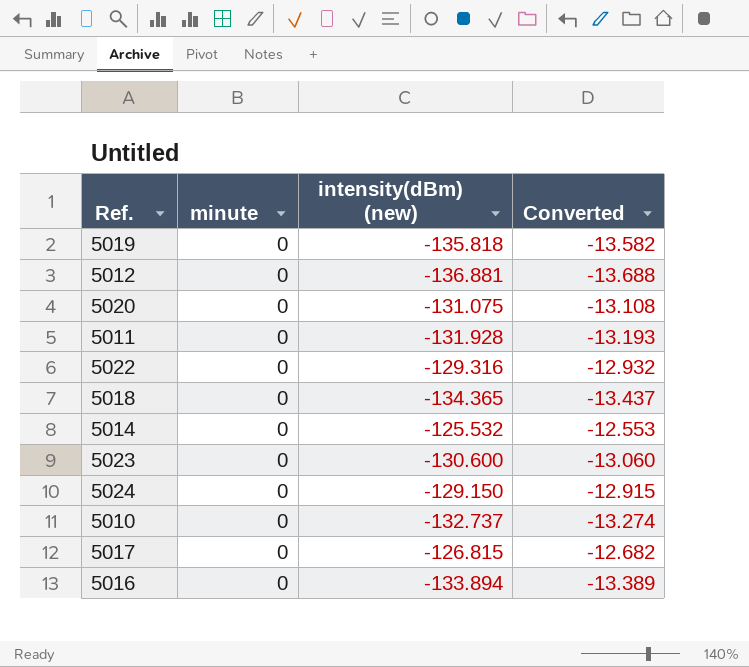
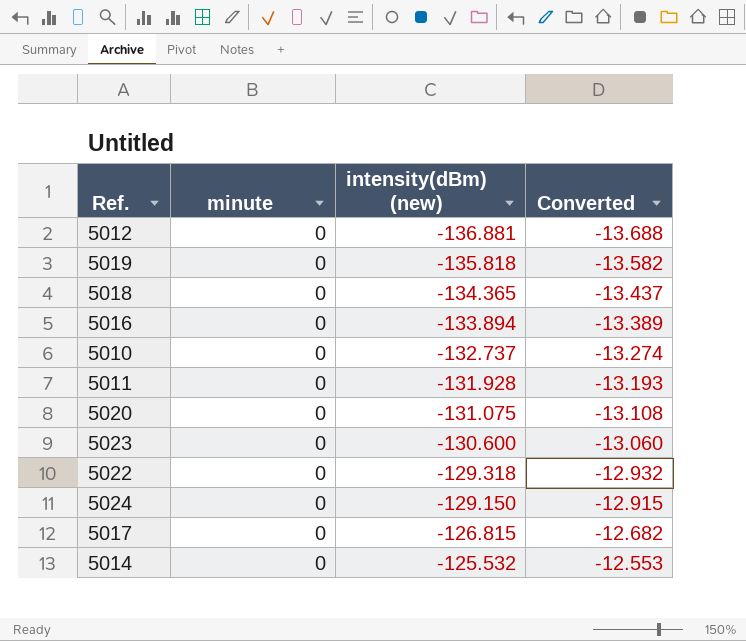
row order: none -> intensity(dBm) (new) ascending
5022 | intensity(dBm) (new): -129.316 -> -129.318

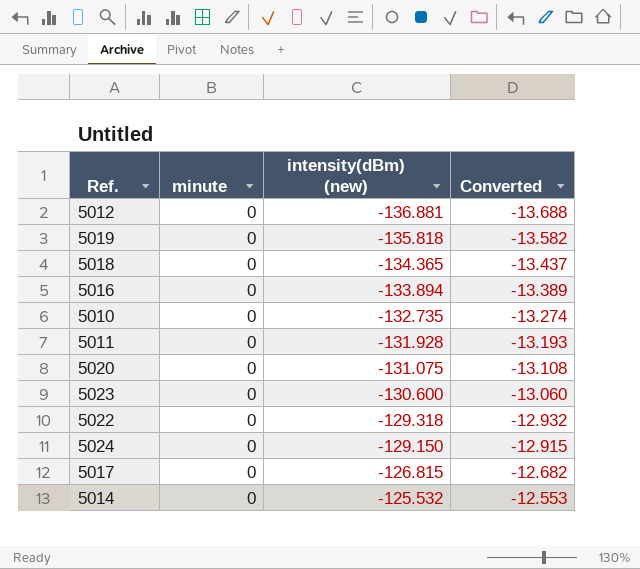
5010 | intensity(dBm) (new): -132.737 -> -132.735

